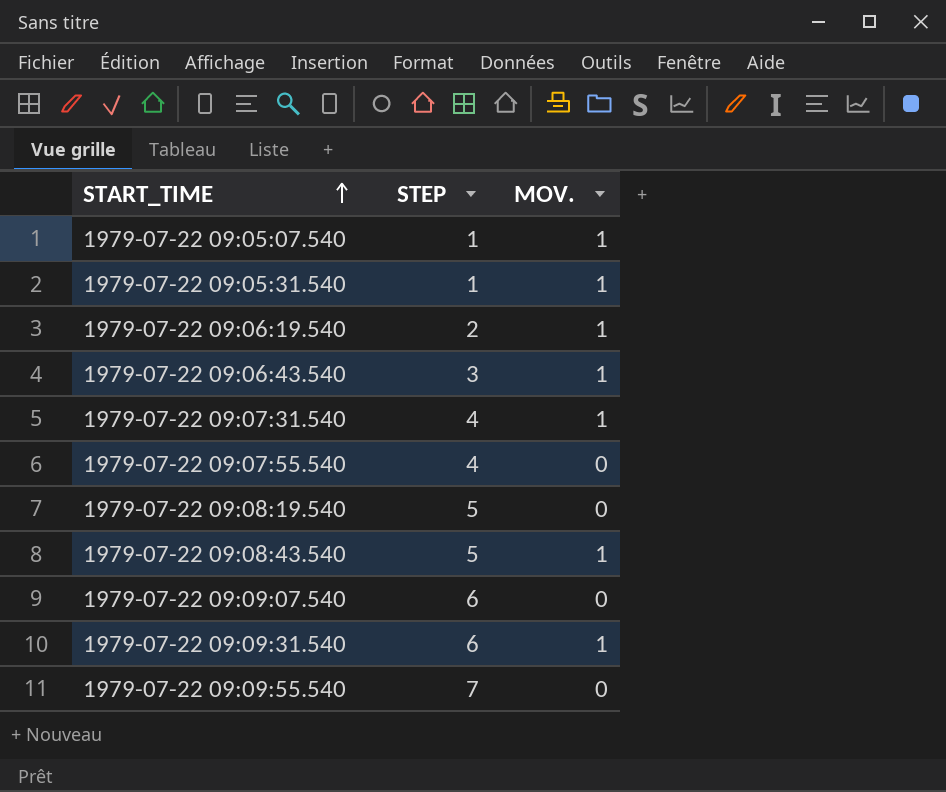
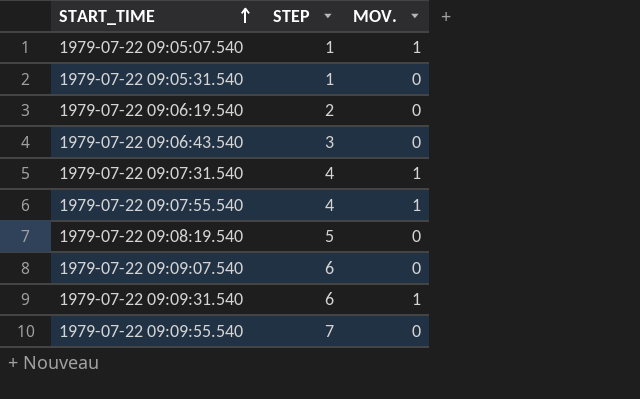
row 1979-07-22 09:08:43.540: 5 | 1 -> none
1979-07-22 09:05:31.540 | MOV.: 1 -> 0
1979-07-22 09:06:19.540 | MOV.: 1 -> 0
1979-07-22 09:06:43.540 | MOV.: 1 -> 0
1979-07-22 09:07:55.540 | MOV.: 0 -> 1

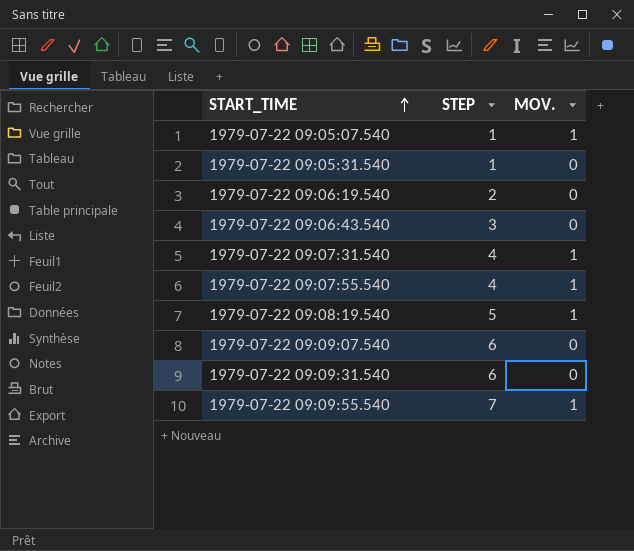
1979-07-22 09:08:19.540 | MOV.: 0 -> 1
1979-07-22 09:09:31.540 | MOV.: 1 -> 0
1979-07-22 09:09:55.540 | MOV.: 0 -> 1

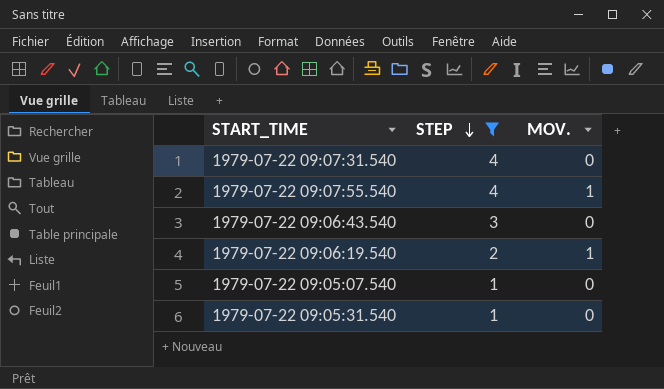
filter: none -> STEP <= 4
row order: START_TIME ascending -> STEP descending
1979-07-22 09:07:31.540 | MOV.: 1 -> 0
1979-07-22 09:06:19.540 | MOV.: 0 -> 1
1979-07-22 09:05:07.540 | MOV.: 1 -> 0

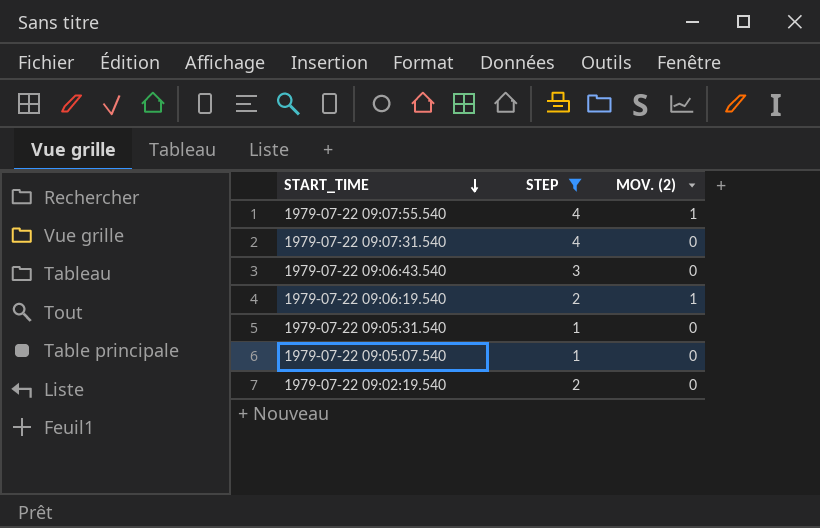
row order: STEP descending -> START_TIME descending
column name: MOV. -> MOV. (2)
row 1979-07-22 09:02:19.540: none -> 2 | 0

